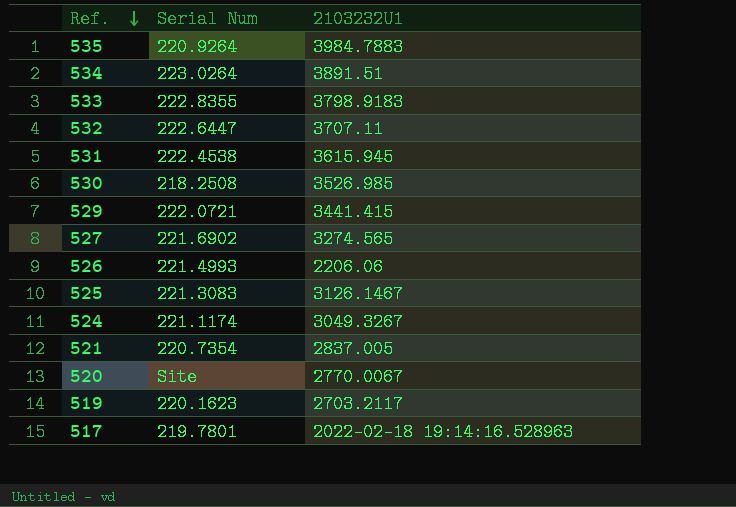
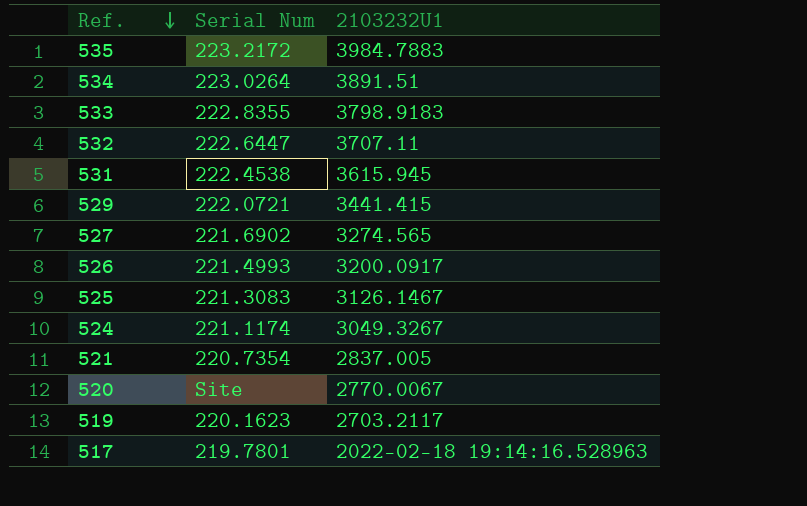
row 530: 218.2508 | 3526.985 -> none
535 | Serial Num: 220.9264 -> 223.2172
526 | 2103232U1: 2206.06 -> 3200.0917

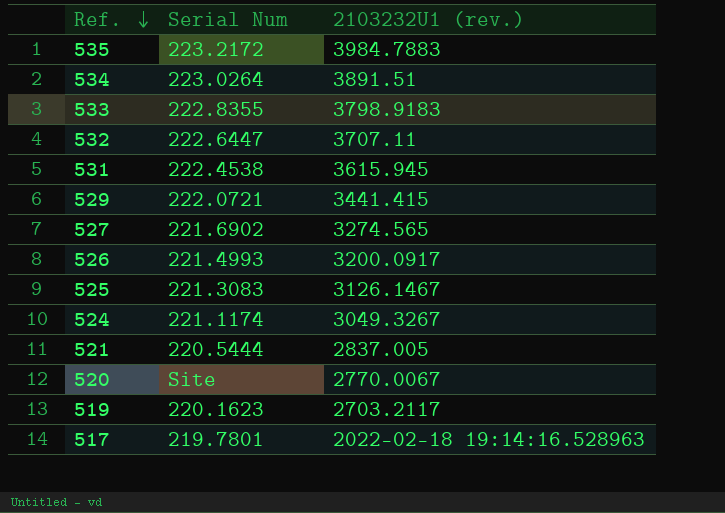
column name: 2103232U1 -> 2103232U1 (rev.)
521 | Serial Num: 220.7354 -> 220.5444

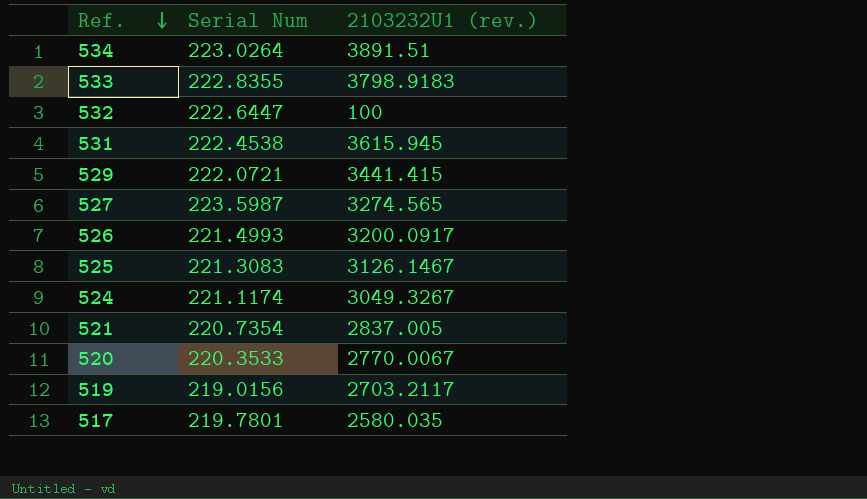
row 535: 223.2172 | 3984.7883 -> none
532 | 2103232U1 (rev.): 3707.11 -> 100
527 | Serial Num: 221.6902 -> 223.5987
521 | Serial Num: 220.5444 -> 220.7354
520 | Serial Num: Site -> 220.3533
519 | Serial Num: 220.1623 -> 219.0156
517 | 2103232U1 (rev.): 2022-02-18 19:14:16.528963 -> 2580.035

